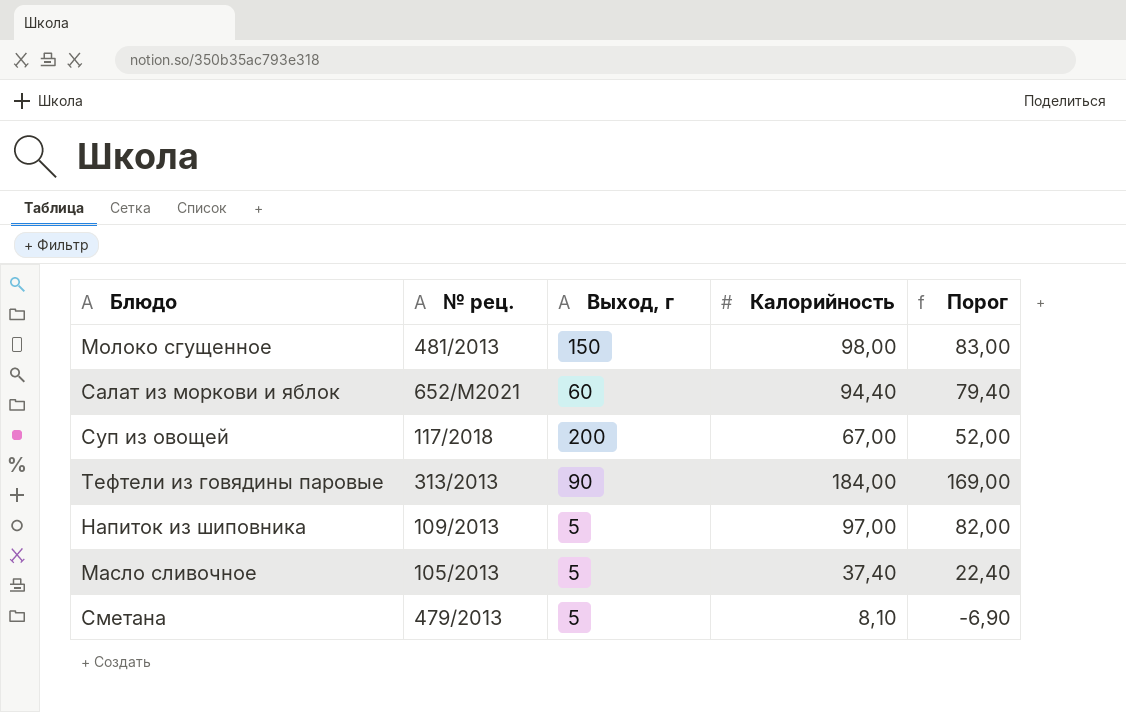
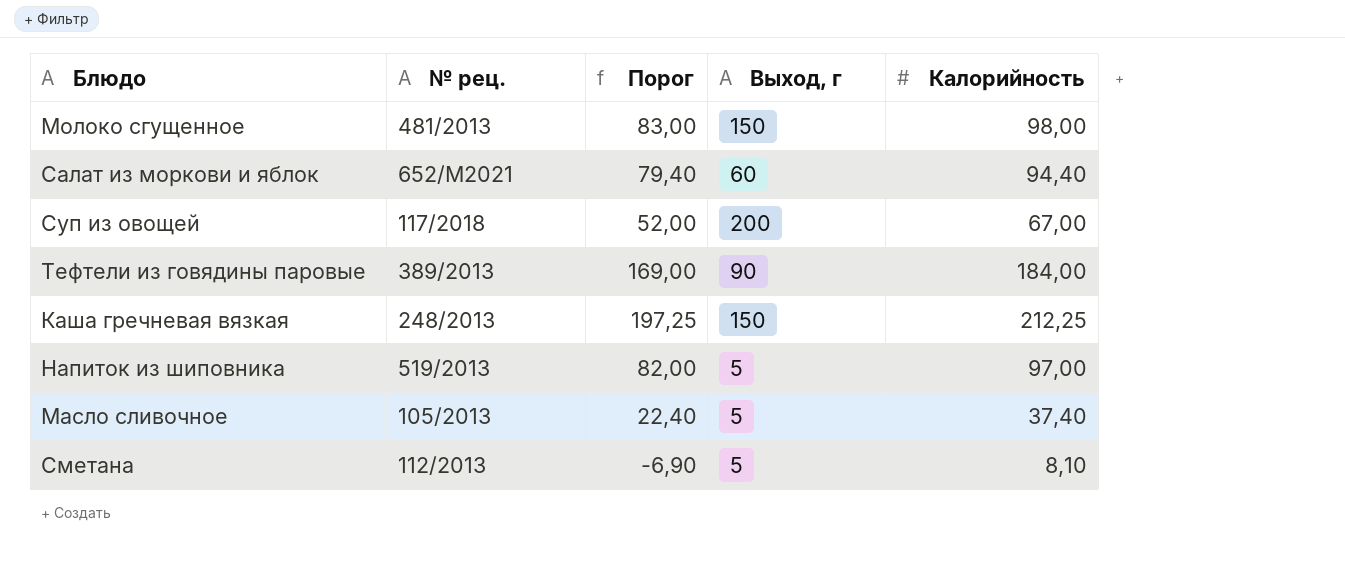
column Порог | position: 5 -> 3
Тефтели из говядины паровые | № рец.: 313/2013 -> 389/2013
row Каша гречневая вязкая: none -> 248/2013 | 197,25 | 150 | 212,25
Напиток из шиповника | № рец.: 109/2013 -> 519/2013
Сметана | № рец.: 479/2013 -> 112/2013

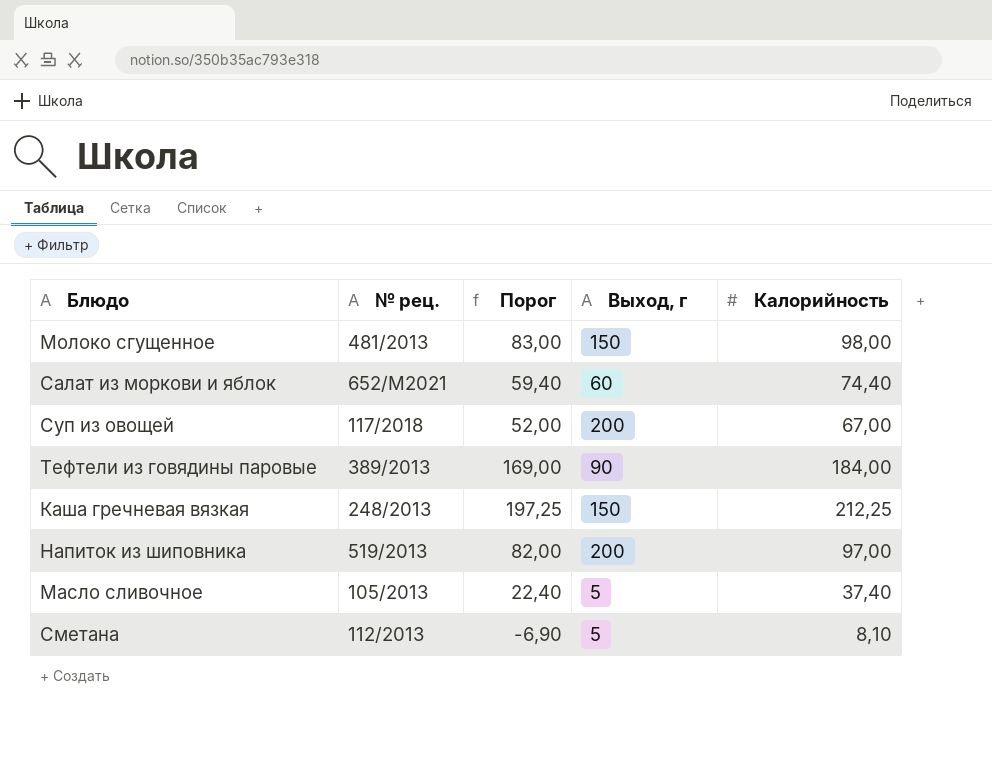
Салат из моркови и яблок | Порог: 79,40 -> 59,40
Салат из моркови и яблок | Калорийность: 94,40 -> 74,40
Напиток из шиповника | Выход, г: 5 -> 200

